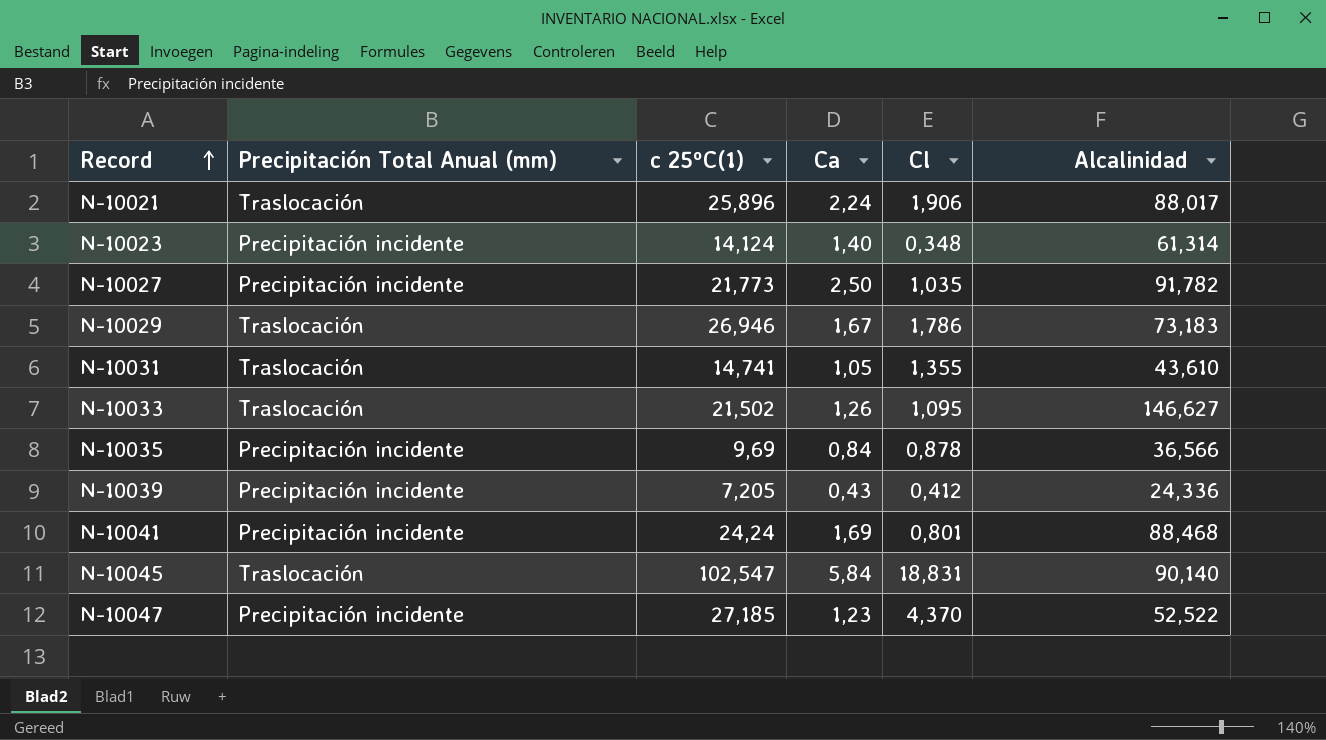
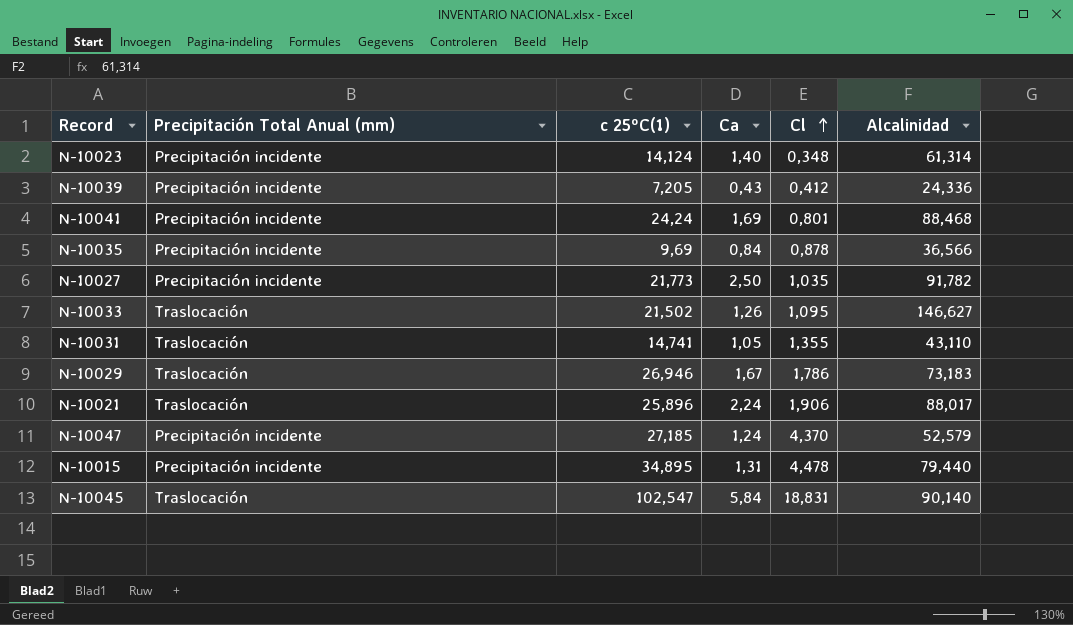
row order: Record ascending -> Cl ascending
N-10031 | Alcalinidad: 43,610 -> 43,110
N-10047 | Ca: 1,23 -> 1,24
N-10047 | Alcalinidad: 52,522 -> 52,579
row N-10015: none -> Precipitación incidente | 34,895 | 1,31 | 4,478 | 79,440

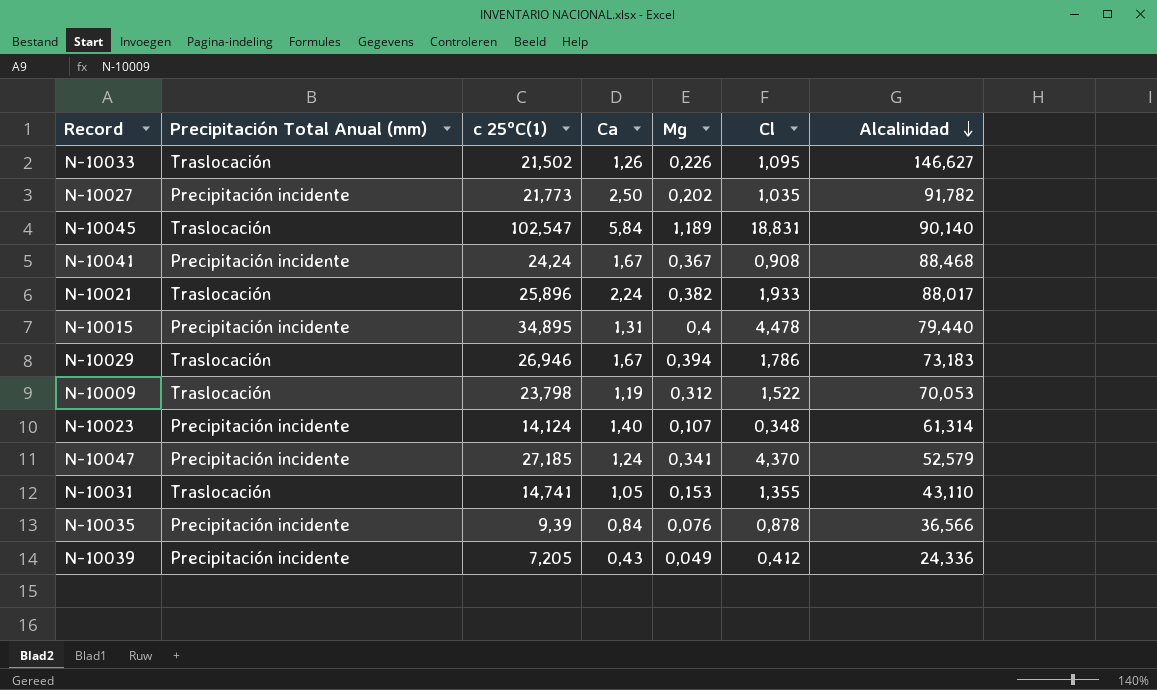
row order: Cl ascending -> Alcalinidad descending
column Mg | position: none -> 5
N-10041 | Ca: 1,69 -> 1,67
N-10041 | Cl: 0,801 -> 0,908
N-10021 | Cl: 1,906 -> 1,933
row N-10009: none -> Traslocación | 23,798 | 1,19 | 0,312 | 1,522 | 70,053
N-10035 | c 25ºC(1): 9,69 -> 9,39

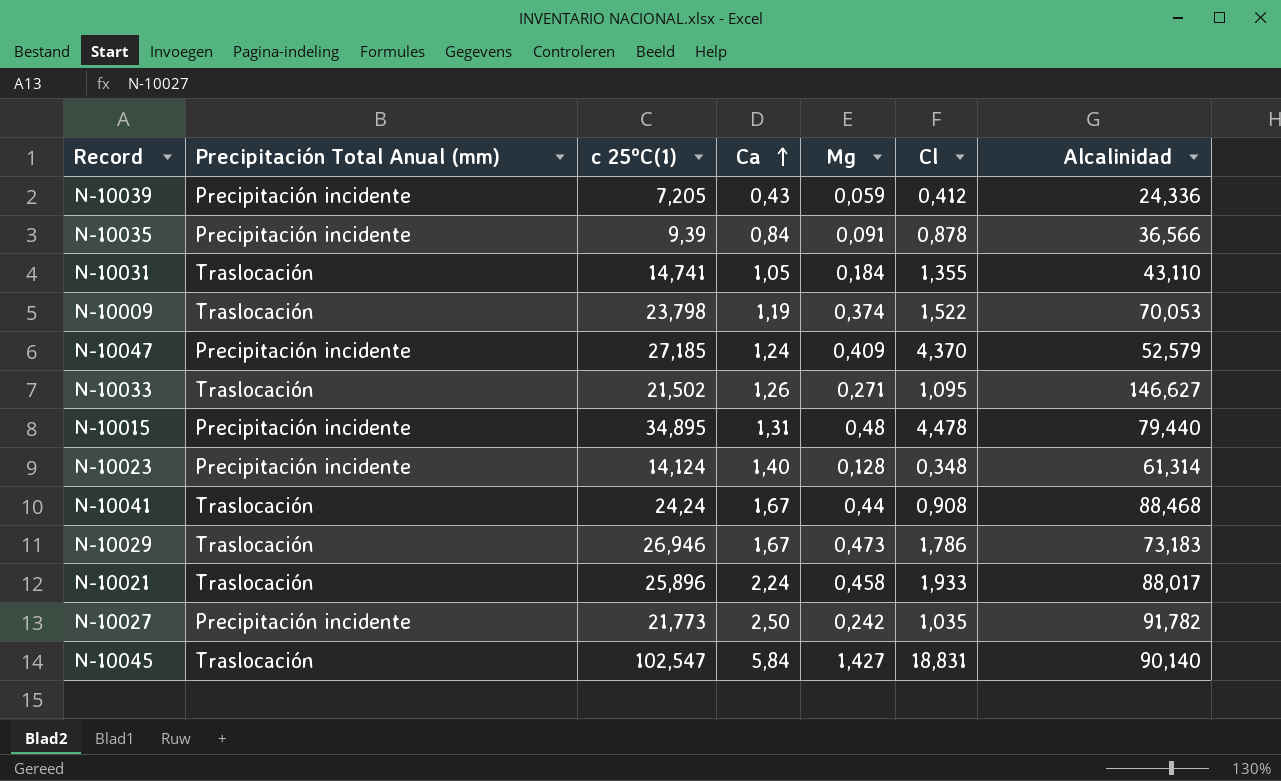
row order: Alcalinidad descending -> Ca ascending
N-10039 | Mg: 0,049 -> 0,059
N-10035 | Mg: 0,076 -> 0,091
N-10031 | Mg: 0,153 -> 0,184
N-10009 | Mg: 0,312 -> 0,374
N-10047 | Mg: 0,341 -> 0,409
N-10033 | Mg: 0,226 -> 0,271
N-10015 | Mg: 0,4 -> 0,48
N-10023 | Mg: 0,107 -> 0,128
N-10041 | Precipitación Total Anual (mm): Precipitación incidente -> Traslocación
N-10041 | Mg: 0,367 -> 0,44
N-10029 | Mg: 0,394 -> 0,473
N-10021 | Mg: 0,382 -> 0,458
N-10027 | Mg: 0,202 -> 0,242
N-10045 | Mg: 1,189 -> 1,427

